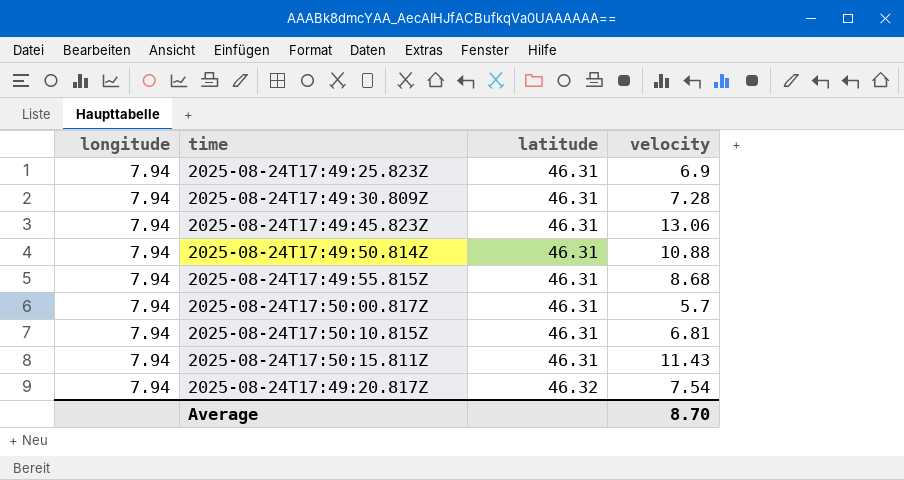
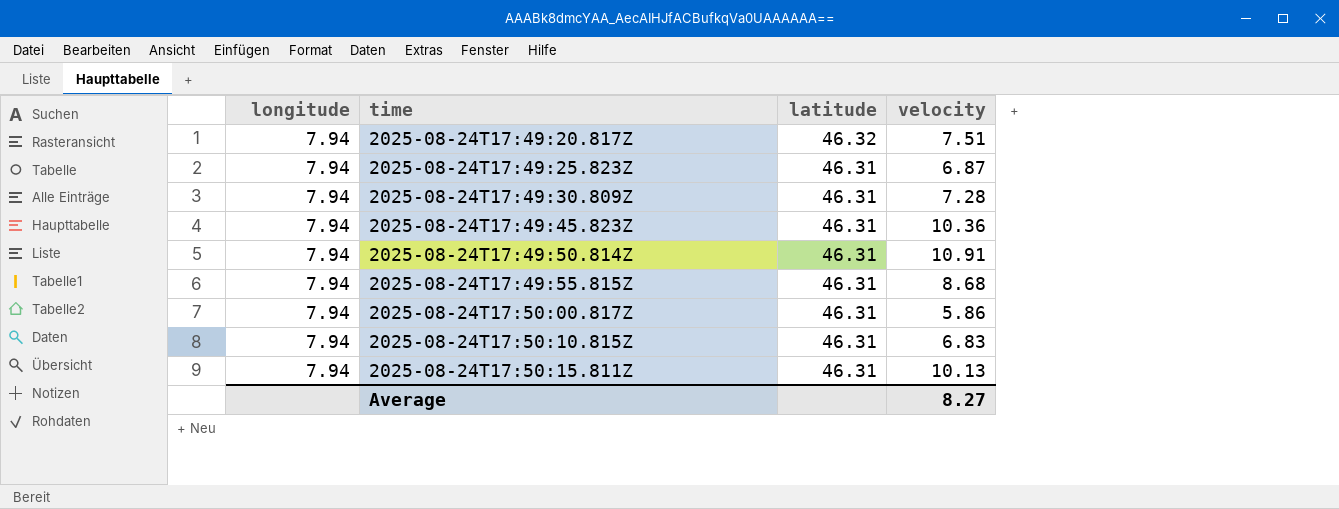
row order: latitude ascending -> time ascending
2025-08-24T17:49:20.817Z | velocity: 7.54 -> 7.51
2025-08-24T17:49:25.823Z | velocity: 6.9 -> 6.87
2025-08-24T17:49:45.823Z | velocity: 13.06 -> 10.36
2025-08-24T17:49:50.814Z | velocity: 10.88 -> 10.91
2025-08-24T17:50:00.817Z | velocity: 5.7 -> 5.86
2025-08-24T17:50:10.815Z | velocity: 6.81 -> 6.83
2025-08-24T17:50:15.811Z | velocity: 11.43 -> 10.13
Average | velocity: 8.70 -> 8.27

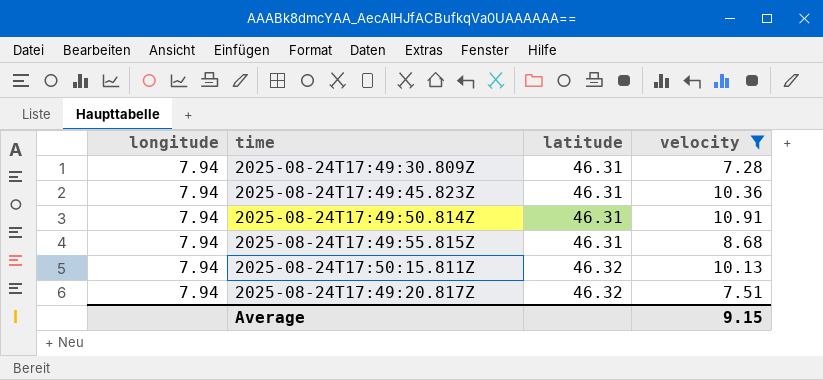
filter: none -> velocity >= 7.28
row order: time ascending -> latitude ascending
2025-08-24T17:50:15.811Z | latitude: 46.31 -> 46.32
Average | velocity: 8.27 -> 9.15

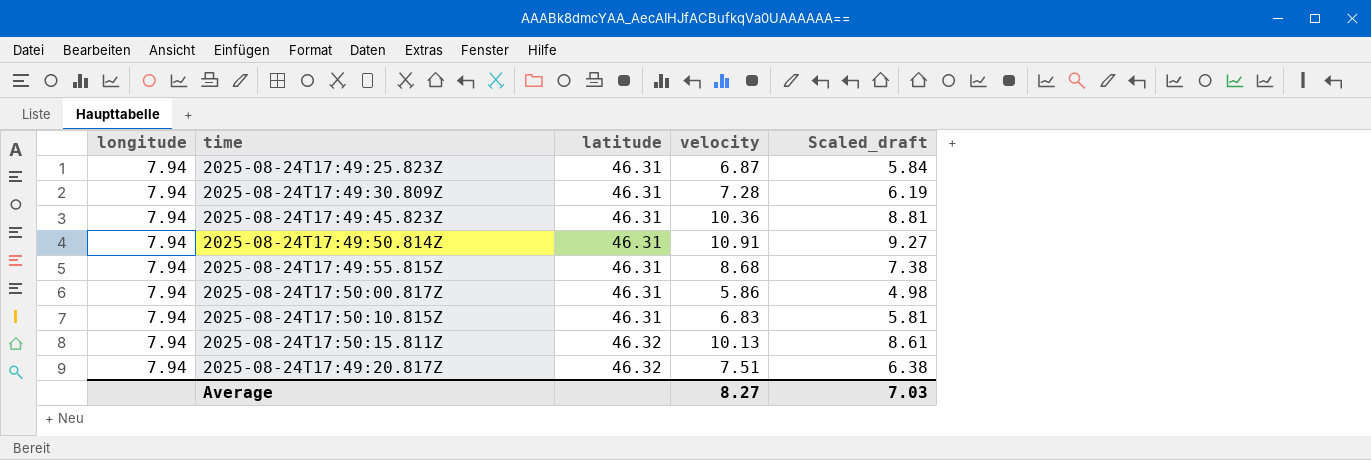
filter: velocity >= 7.28 -> none
column Scaled_draft | formula: none -> [velocity] * 0.85
Average | velocity: 9.15 -> 8.27

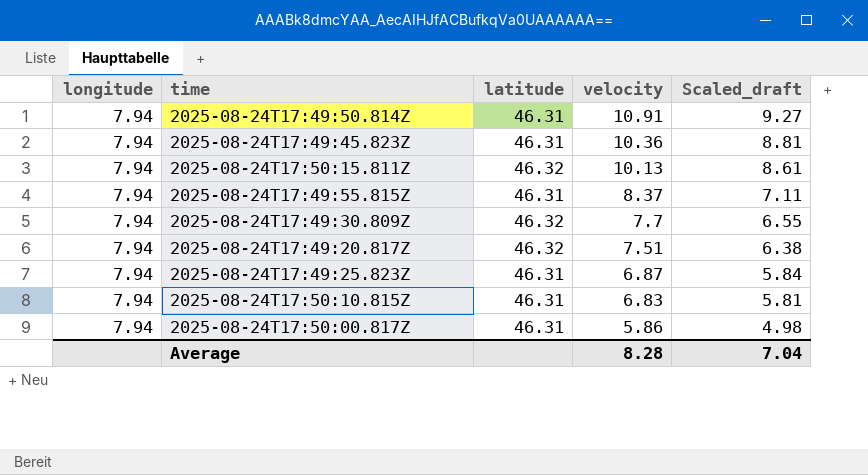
row order: latitude ascending -> velocity descending
2025-08-24T17:49:55.815Z | velocity: 8.68 -> 8.37
2025-08-24T17:49:55.815Z | Scaled_draft: 7.38 -> 7.11
2025-08-24T17:49:30.809Z | latitude: 46.31 -> 46.32
2025-08-24T17:49:30.809Z | velocity: 7.28 -> 7.7
2025-08-24T17:49:30.809Z | Scaled_draft: 6.19 -> 6.55
Average | velocity: 8.27 -> 8.28
Average | Scaled_draft: 7.03 -> 7.04

